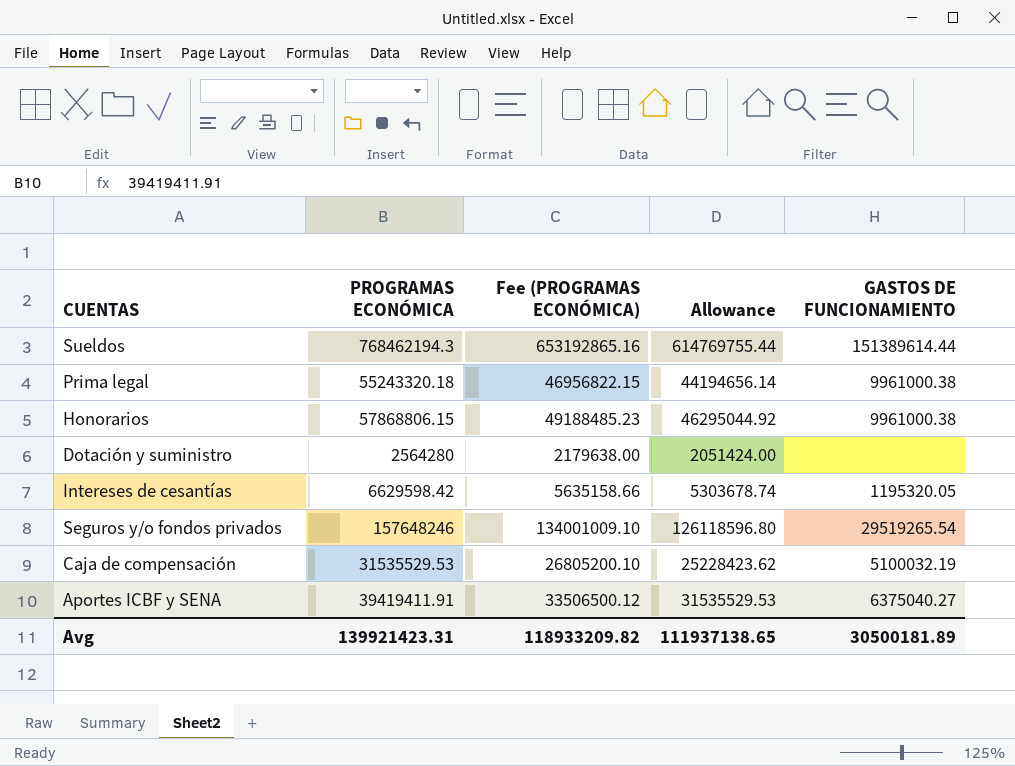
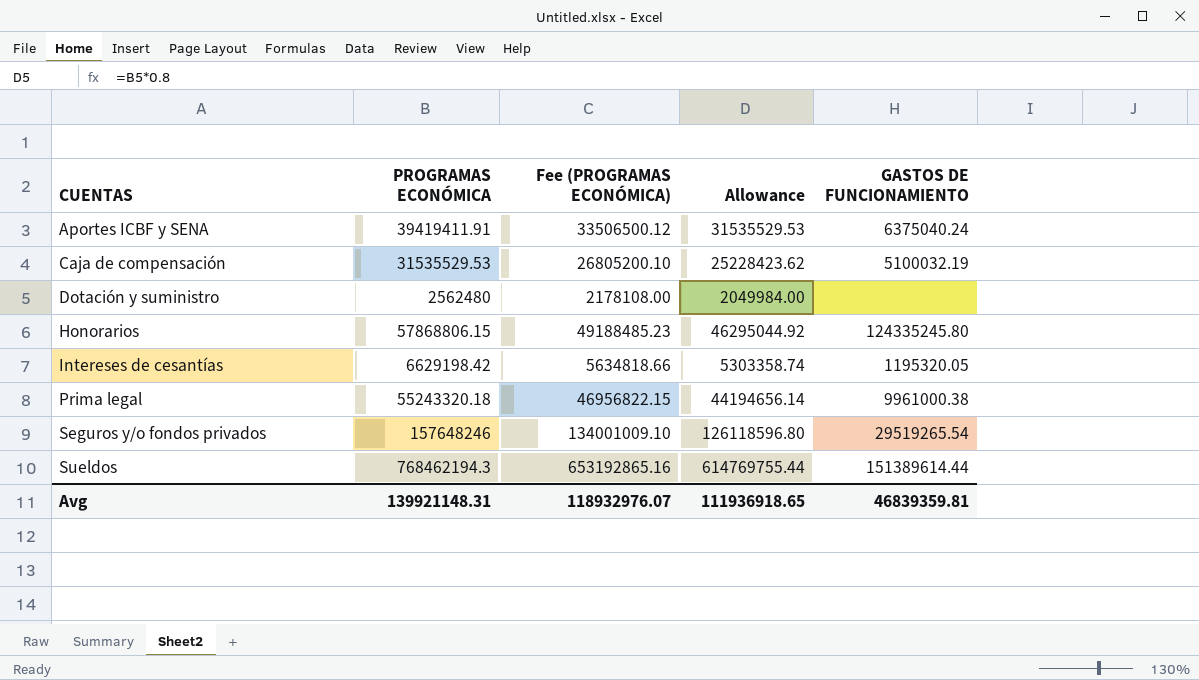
row order: none -> CUENTAS ascending
Aportes ICBF y SENA | GASTOS DE FUNCIONAMIENTO: 6375040.27 -> 6375040.24
Dotación y suministro | PROGRAMAS ECONÓMICA: 2564280 -> 2562480
Dotación y suministro | Fee (PROGRAMAS ECONÓMICA): 2179638.00 -> 2178108.00
Dotación y suministro | Allowance: 2051424.00 -> 2049984.00
Honorarios | GASTOS DE FUNCIONAMIENTO: 9961000.38 -> 124335245.80
Intereses de cesantías | PROGRAMAS ECONÓMICA: 6629598.42 -> 6629198.42
Intereses de cesantías | Fee (PROGRAMAS ECONÓMICA): 5635158.66 -> 5634818.66
Intereses de cesantías | Allowance: 5303678.74 -> 5303358.74
Avg | PROGRAMAS ECONÓMICA: 139921423.31 -> 139921148.31
Avg | Fee (PROGRAMAS ECONÓMICA): 118933209.82 -> 118932976.07
Avg | Allowance: 111937138.65 -> 111936918.65
Avg | GASTOS DE FUNCIONAMIENTO: 30500181.89 -> 46839359.81

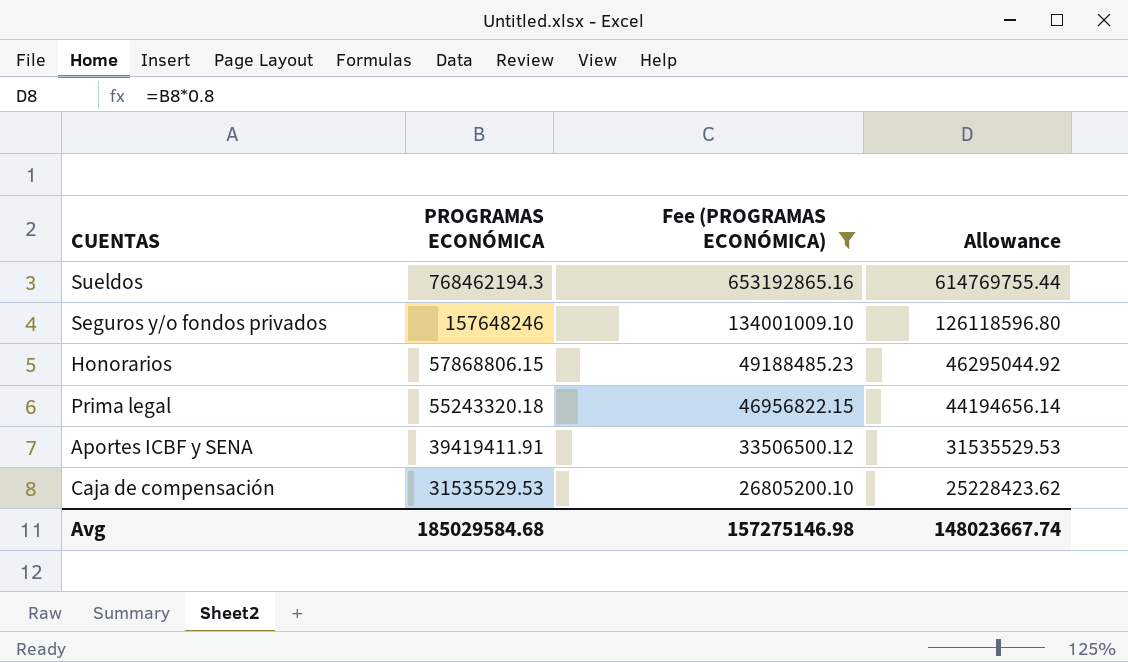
filter: none -> Fee (PROGRAMAS ECONÓMICA) >= 26805200.10
row order: CUENTAS ascending -> PROGRAMAS ECONÓMICA descending
column GASTOS DE FUNCIONAMIENTO | position: 5 -> none
Avg | PROGRAMAS ECONÓMICA: 139921148.31 -> 185029584.68
Avg | Fee (PROGRAMAS ECONÓMICA): 118932976.07 -> 157275146.98
Avg | Allowance: 111936918.65 -> 148023667.74

